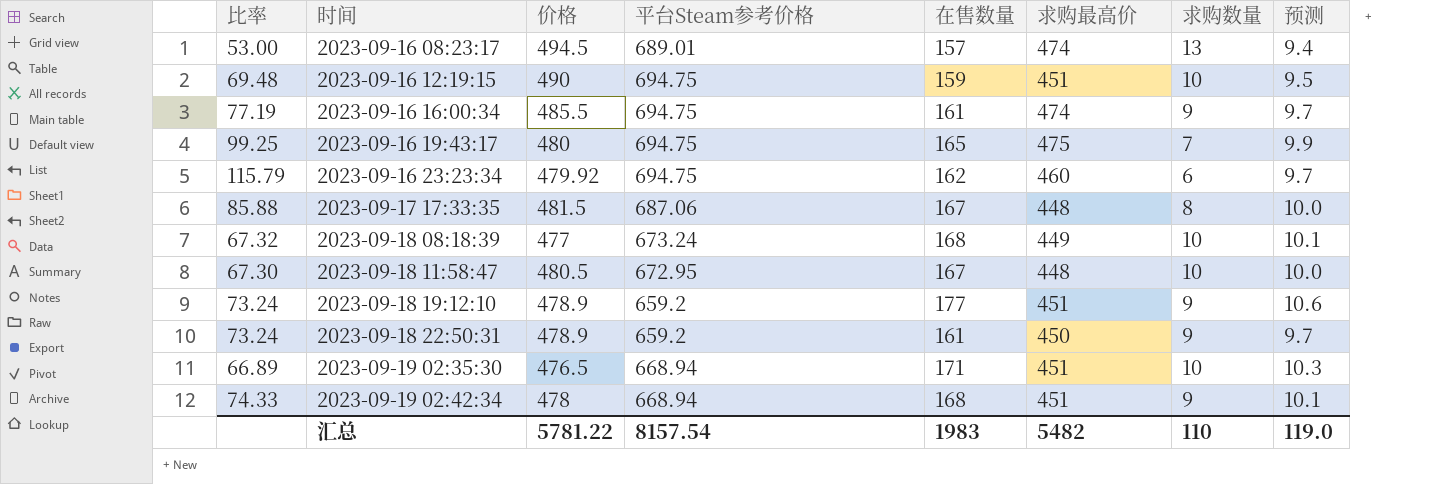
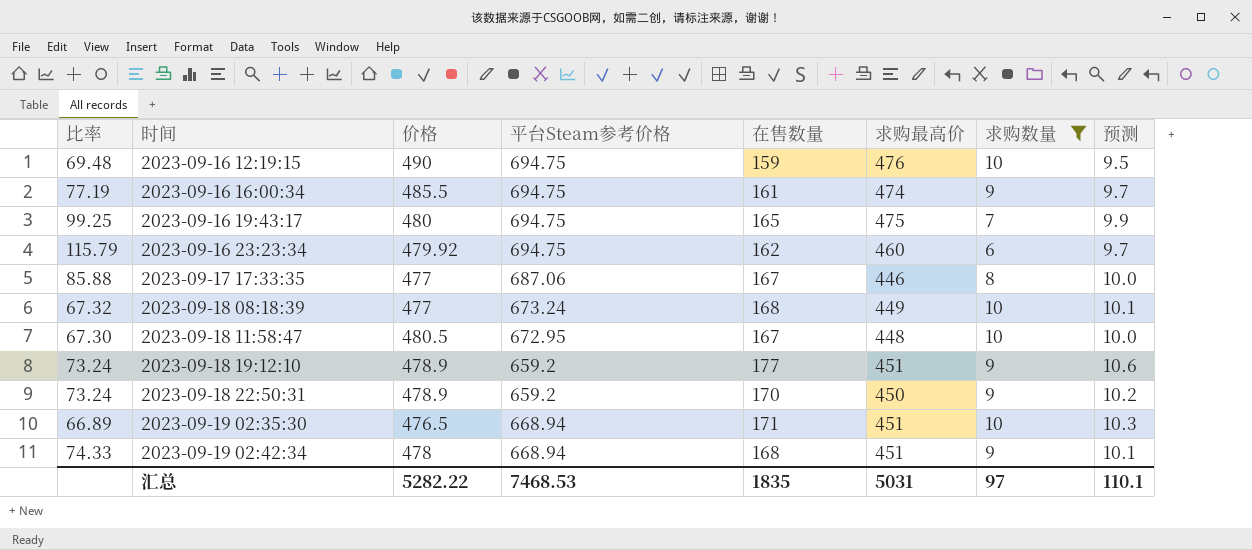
filter: none -> 求购数量 != 13
2023-09-16 12:19:15 | 求购最高价: 451 -> 476
2023-09-17 17:33:35 | 价格: 481.5 -> 477
2023-09-17 17:33:35 | 求购最高价: 448 -> 446
2023-09-18 22:50:31 | 在售数量: 161 -> 170
2023-09-18 22:50:31 | 预测: 9.7 -> 10.2
汇总 | 价格: 5781.22 -> 5282.22
汇总 | 平台Steam参考价格: 8157.54 -> 7468.53
汇总 | 在售数量: 1983 -> 1835
汇总 | 求购最高价: 5482 -> 5031
汇总 | 求购数量: 110 -> 97
汇总 | 预测: 119.0 -> 110.1

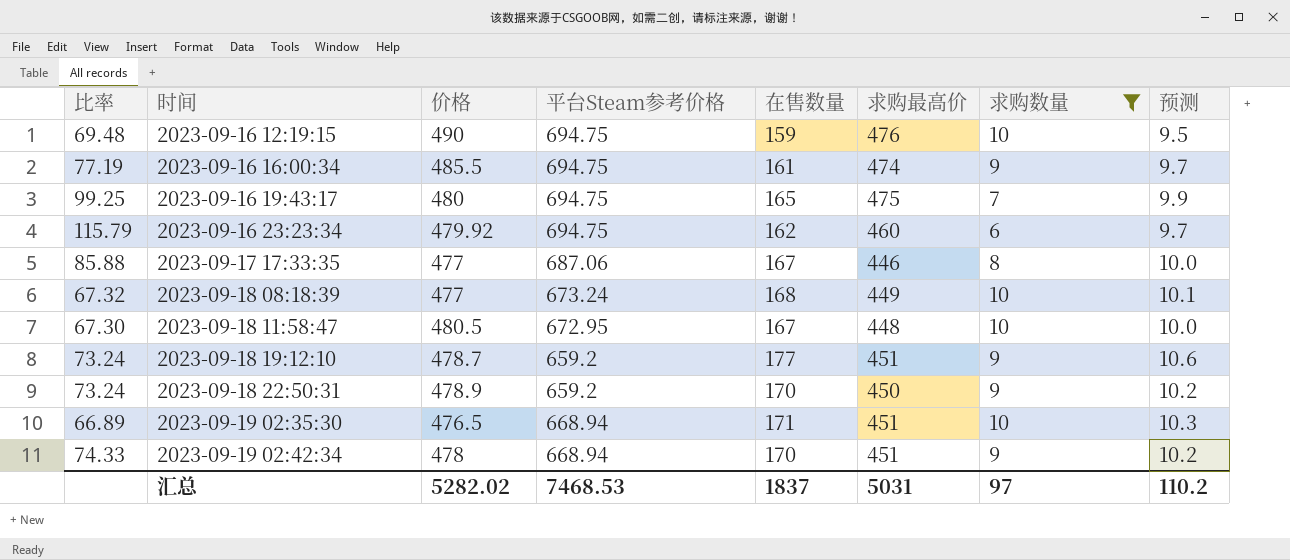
2023-09-18 19:12:10 | 价格: 478.9 -> 478.7
2023-09-19 02:42:34 | 在售数量: 168 -> 170
2023-09-19 02:42:34 | 预测: 10.1 -> 10.2
汇总 | 价格: 5282.22 -> 5282.02
汇总 | 在售数量: 1835 -> 1837
汇总 | 预测: 110.1 -> 110.2

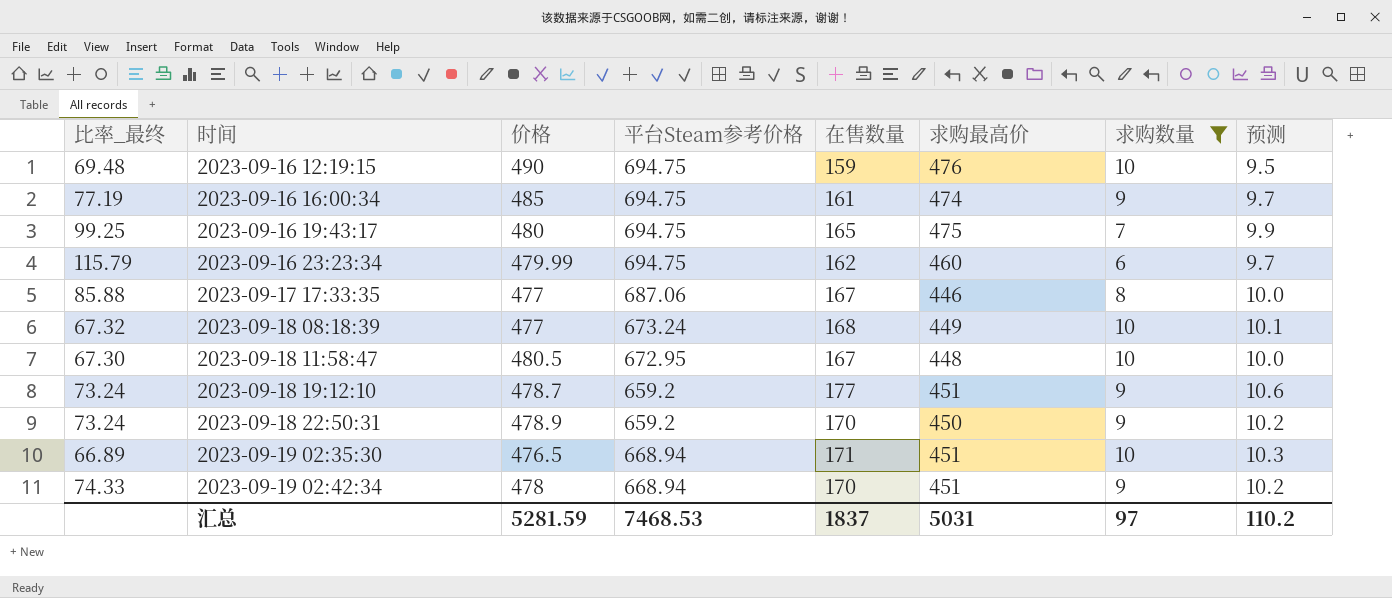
column name: 比率 -> 比率_最终
2023-09-16 16:00:34 | 价格: 485.5 -> 485
2023-09-16 23:23:34 | 价格: 479.92 -> 479.99
汇总 | 价格: 5282.02 -> 5281.59

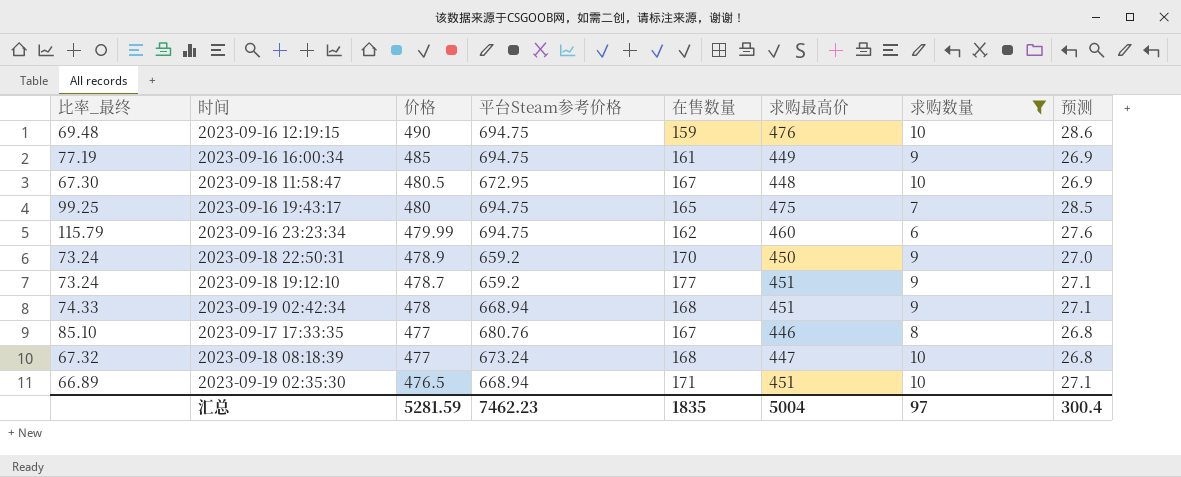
row order: 时间 ascending -> 价格 descending
column 预测 | formula: [在售数量] * 0.06 -> [求购最高价] * 0.06
2023-09-16 16:00:34 | 求购最高价: 474 -> 449
2023-09-19 02:42:34 | 在售数量: 170 -> 168
2023-09-17 17:33:35 | 比率_最终: 85.88 -> 85.10
2023-09-17 17:33:35 | 平台Steam参考价格: 687.06 -> 680.76
2023-09-18 08:18:39 | 求购最高价: 449 -> 447
汇总 | 平台Steam参考价格: 7468.53 -> 7462.23
汇总 | 在售数量: 1837 -> 1835
汇总 | 求购最高价: 5031 -> 5004
汇总 | 预测: 110.2 -> 300.4

